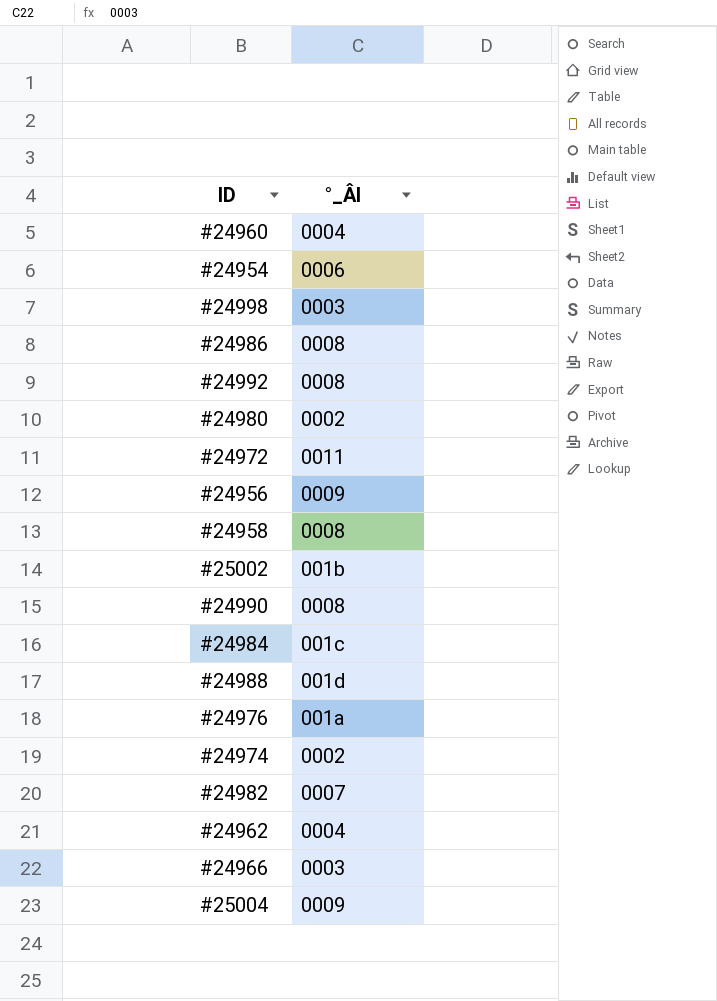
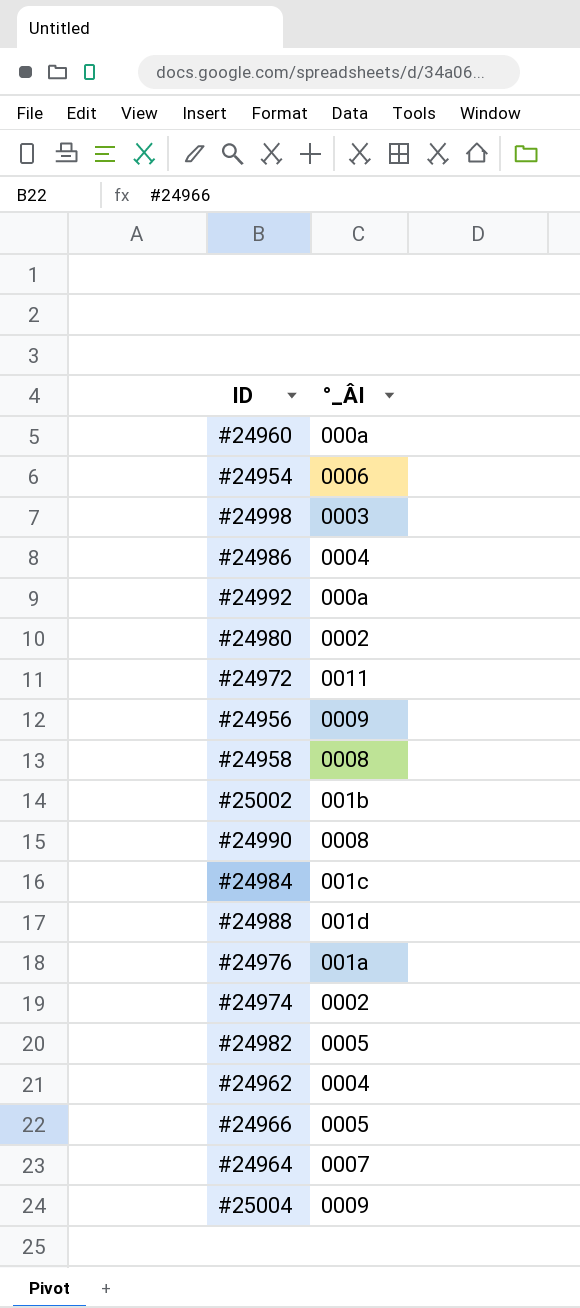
#24960 | °_ÂI: 0004 -> 000a
#24986 | °_ÂI: 0008 -> 0004
#24992 | °_ÂI: 0008 -> 000a
#24982 | °_ÂI: 0007 -> 0005
#24966 | °_ÂI: 0003 -> 0005
row #24964: none -> 0007

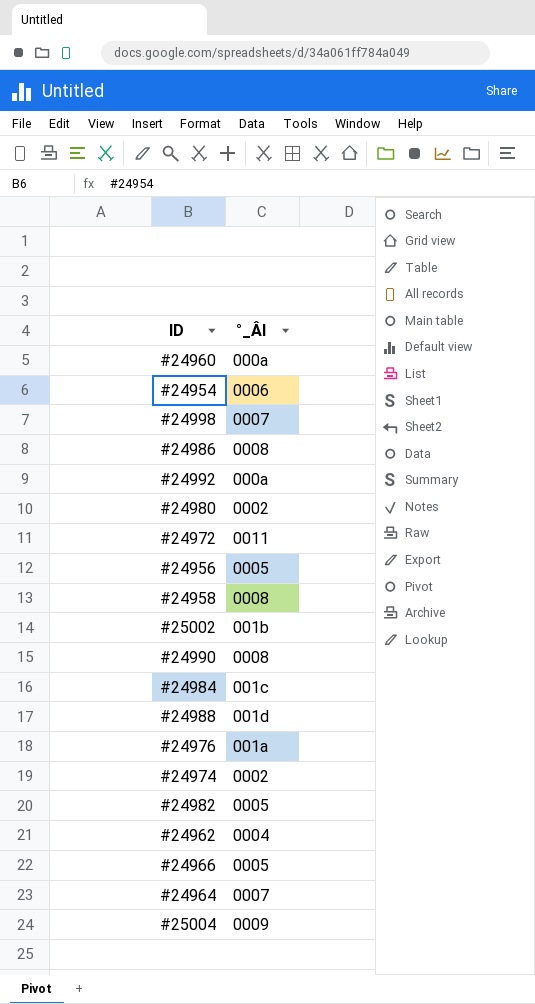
#24998 | °_ÂI: 0003 -> 0007
#24986 | °_ÂI: 0004 -> 0008
#24956 | °_ÂI: 0009 -> 0005

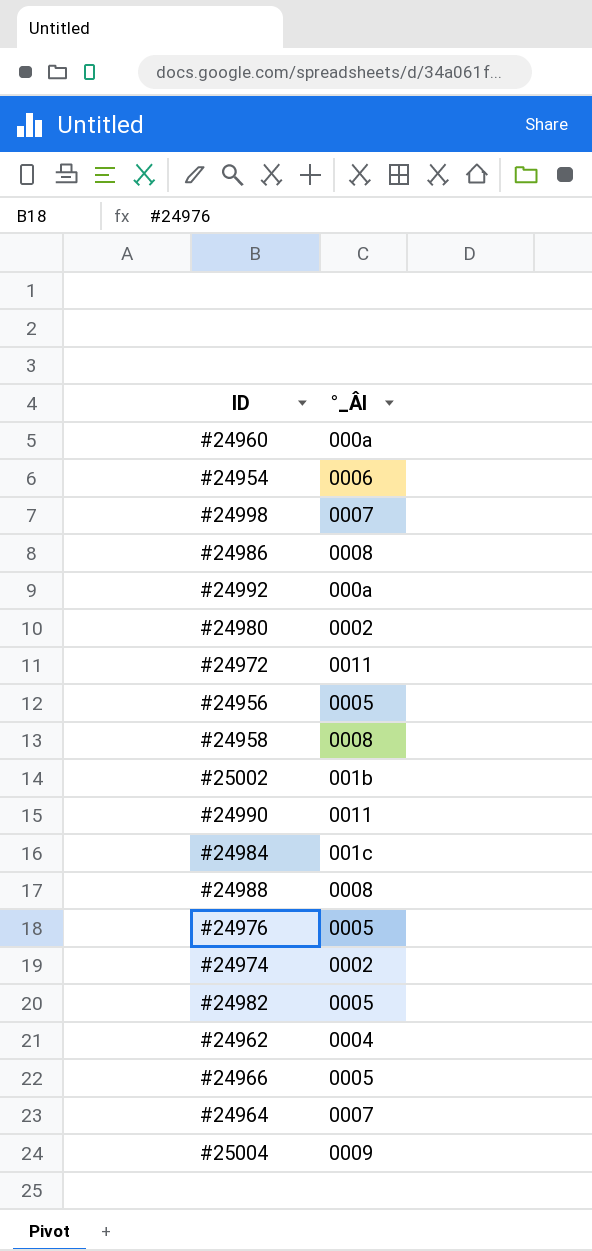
#24990 | °_ÂI: 0008 -> 0011
#24988 | °_ÂI: 001d -> 0008
#24976 | °_ÂI: 001a -> 0005

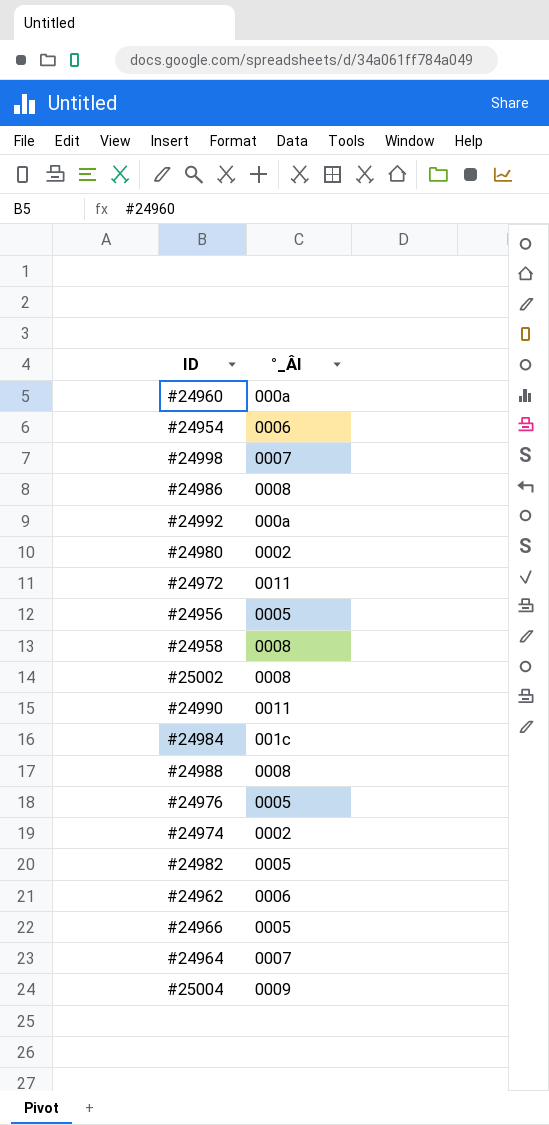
#25002 | °_ÂI: 001b -> 0008
#24962 | °_ÂI: 0004 -> 0006

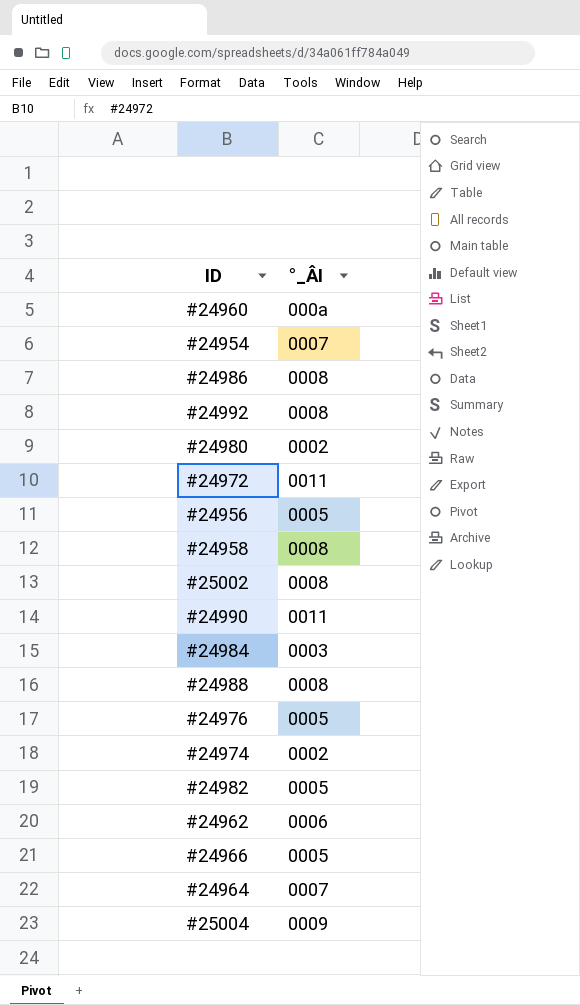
row #24998: 0007 -> none
#24954 | °_ÂI: 0006 -> 0007
#24992 | °_ÂI: 000a -> 0008
#24984 | °_ÂI: 001c -> 0003

